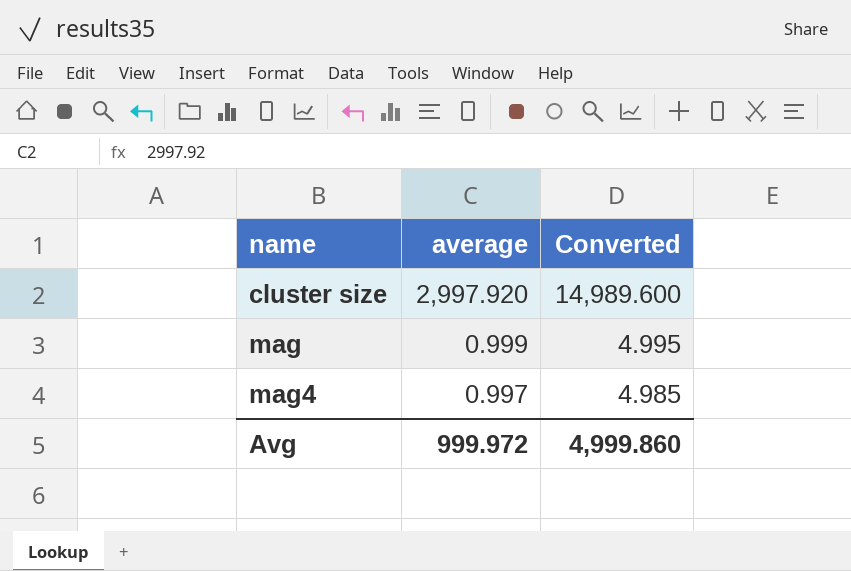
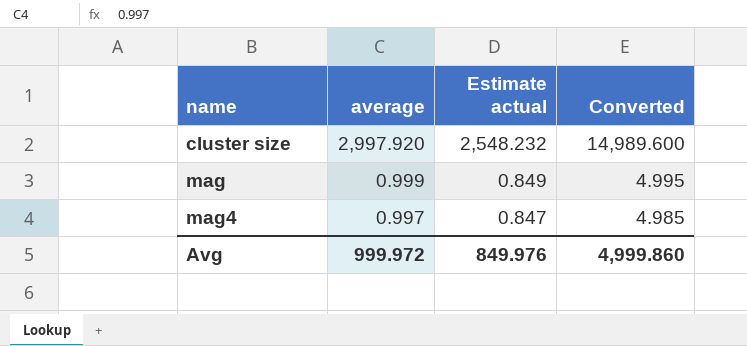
column Estimate actual | formula: none -> [average] * 0.85

